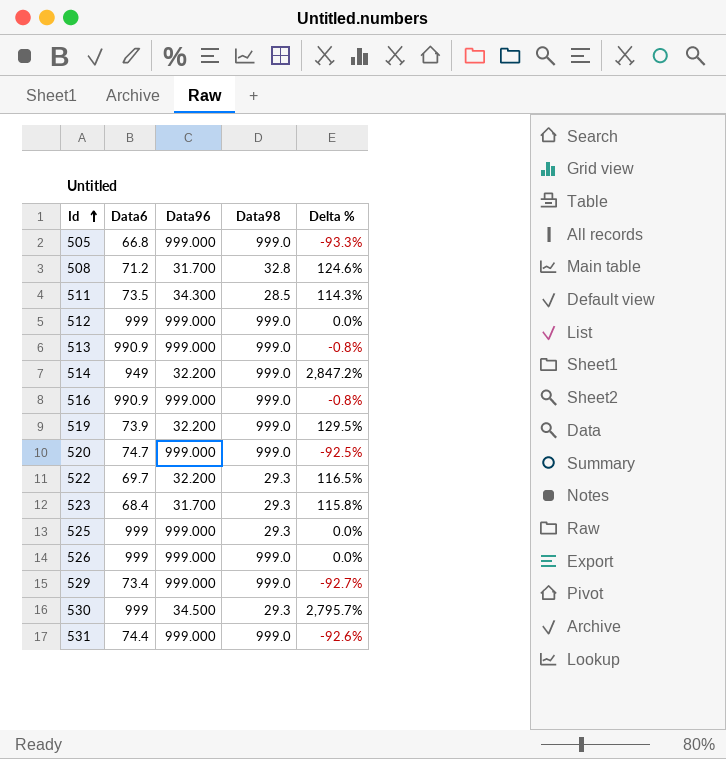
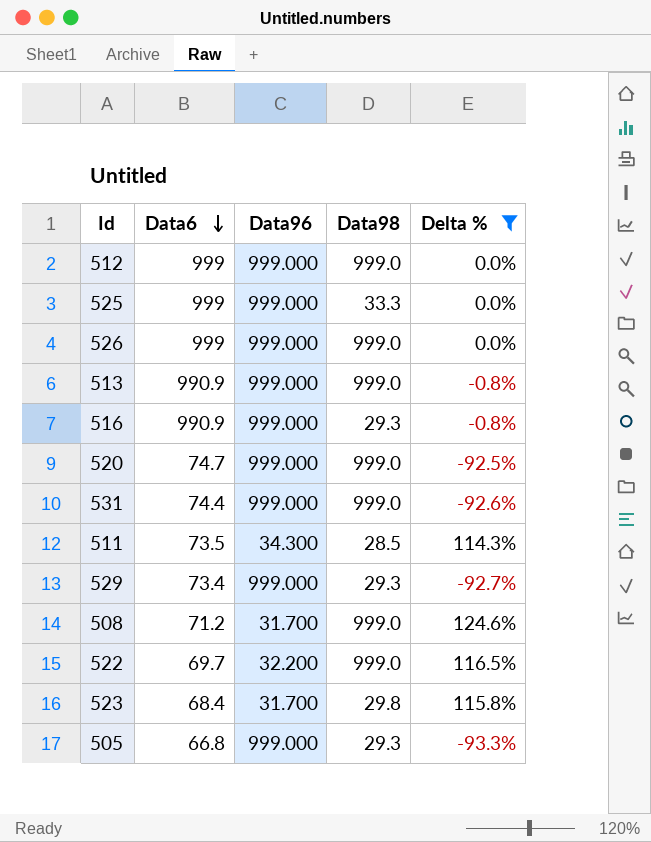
filter: none -> Delta % <= 124.6%
row order: Id ascending -> Data6 descending
525 | Data98: 29.3 -> 33.3
516 | Data98: 999.0 -> 29.3
529 | Data98: 999.0 -> 29.3
508 | Data98: 32.8 -> 999.0
522 | Data98: 29.3 -> 999.0
523 | Data98: 29.3 -> 29.8
505 | Data98: 999.0 -> 29.3

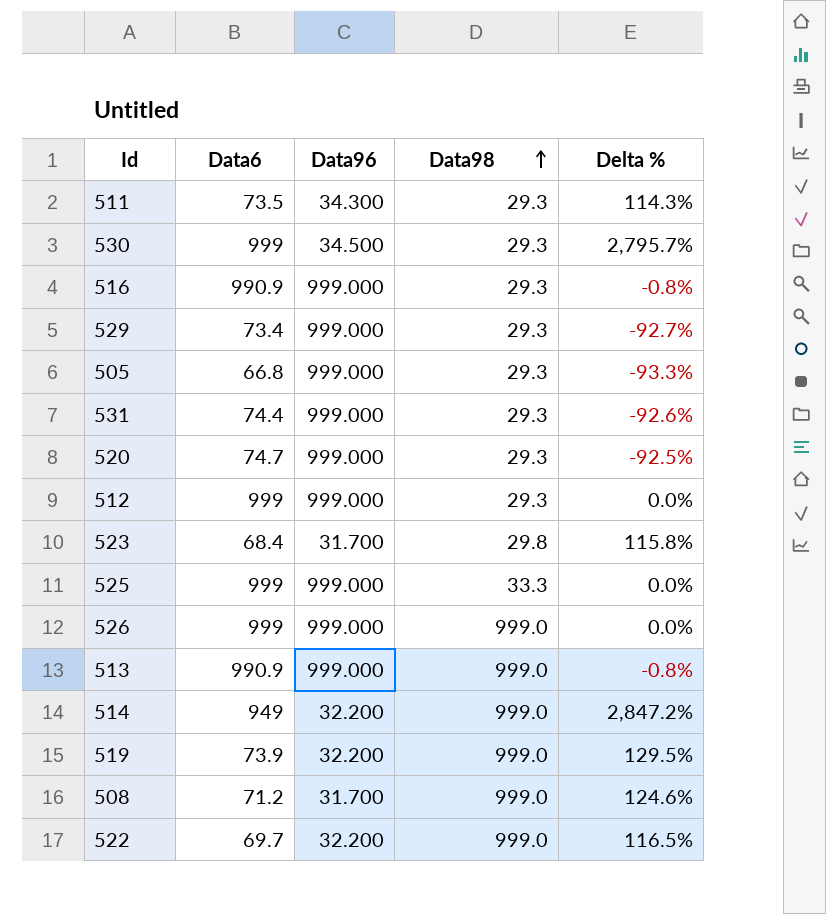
filter: Delta % <= 124.6% -> none
row order: Data6 descending -> Data98 ascending
511 | Data98: 28.5 -> 29.3
531 | Data98: 999.0 -> 29.3
520 | Data98: 999.0 -> 29.3
512 | Data98: 999.0 -> 29.3

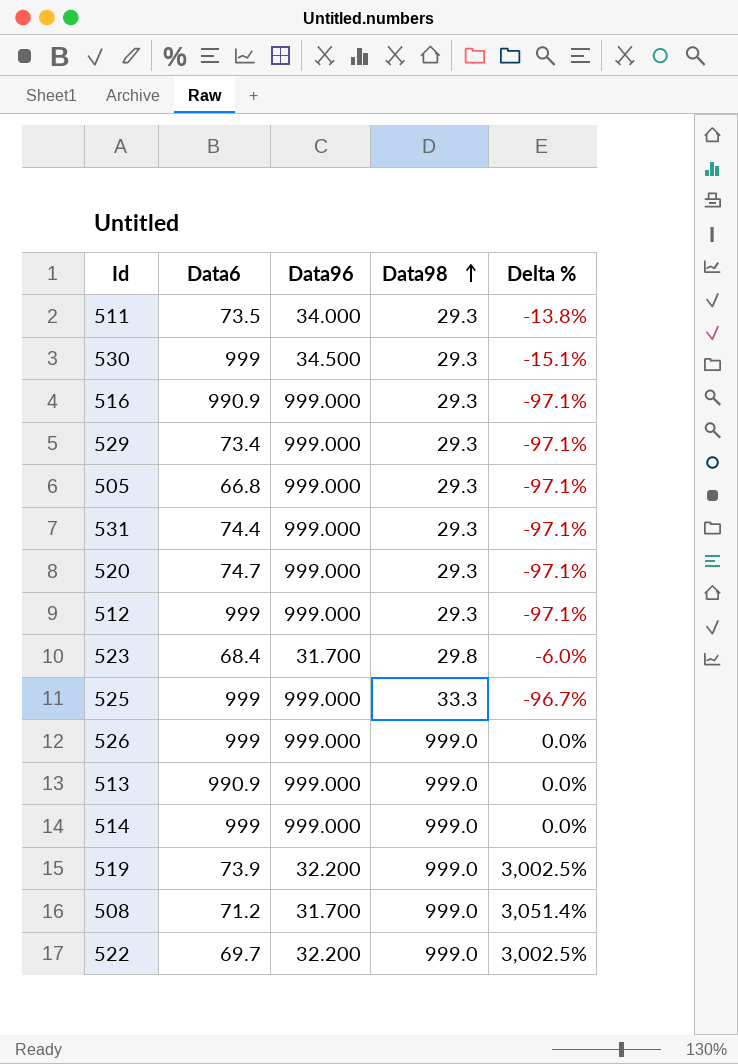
column Delta % | formula: ([Data6] - [Data96]) / [Data96] -> ([Data98] - [Data96]) / [Data96]
511 | Data96: 34.300 -> 34.000
514 | Data6: 949 -> 999
514 | Data96: 32.200 -> 999.000

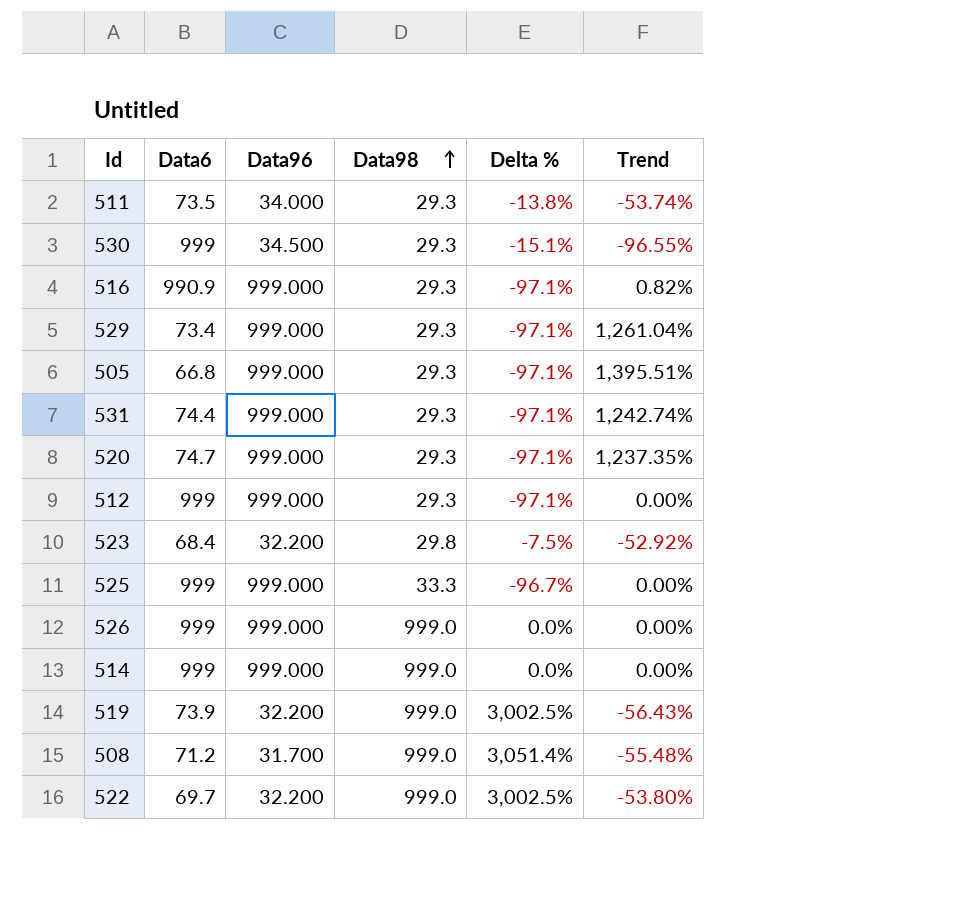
column Trend | formula: none -> ([Data96] - [Data6]) / [Data6]
row 513: 990.9 | 999.000 | 999.0 | 0.0% -> none
523 | Data96: 31.700 -> 32.200
523 | Delta %: -6.0% -> -7.5%

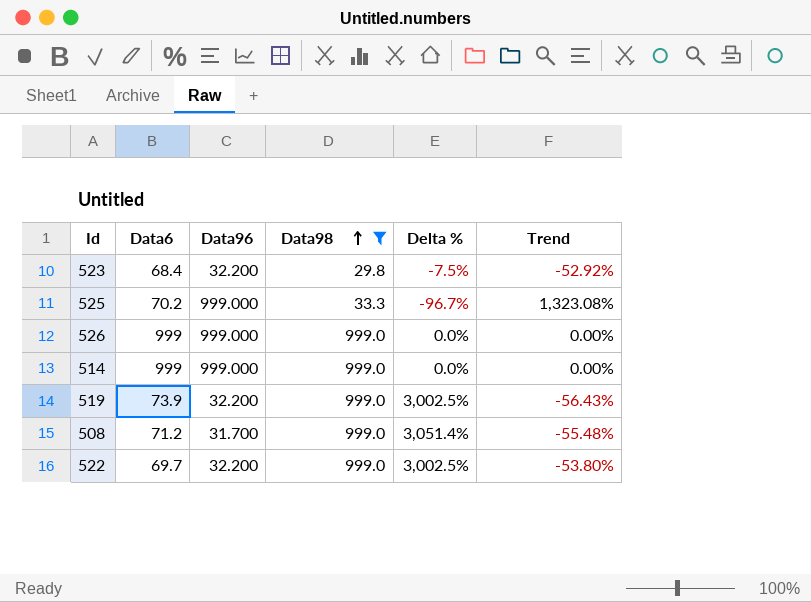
filter: none -> Data98 != 29.3
525 | Data6: 999 -> 70.2
525 | Trend: 0.00% -> 1,323.08%

